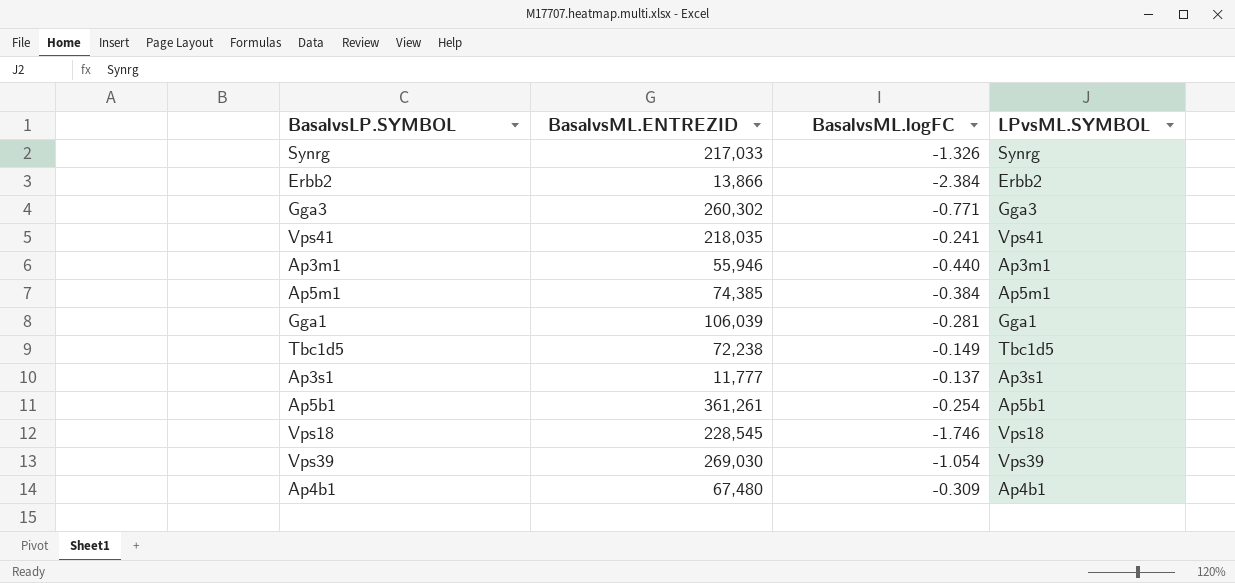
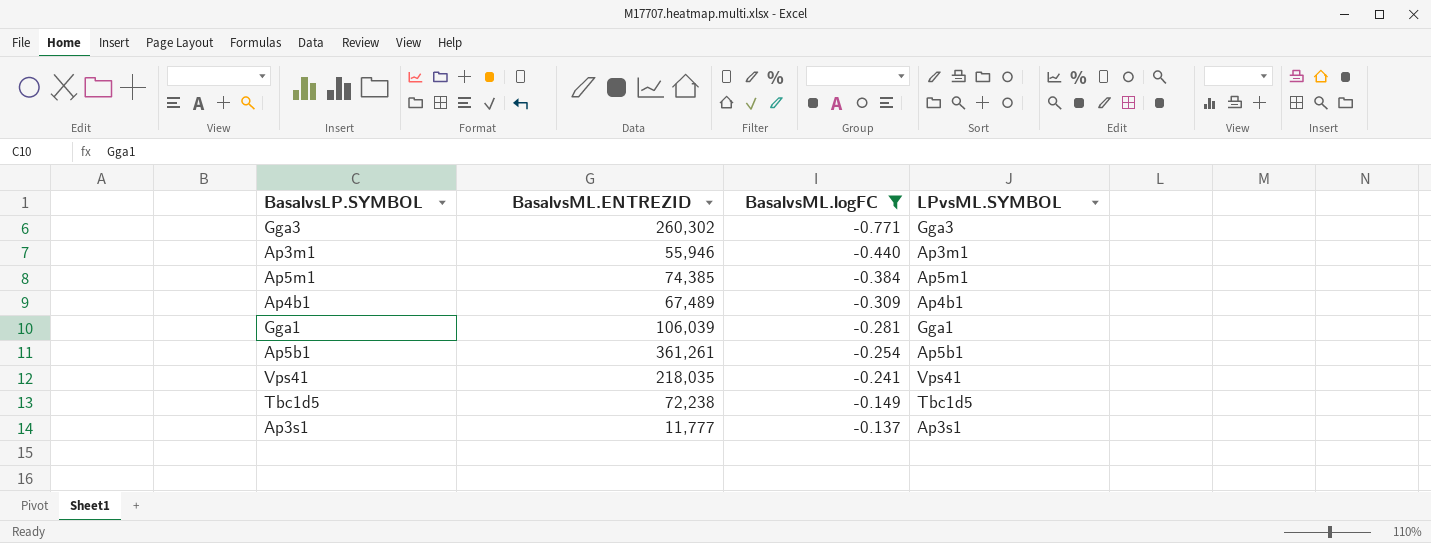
filter: none -> BasalvsML.logFC >= -0.771
row order: none -> BasalvsML.logFC ascending
Ap4b1 | BasalvsML.ENTREZID: 67,480 -> 67,489

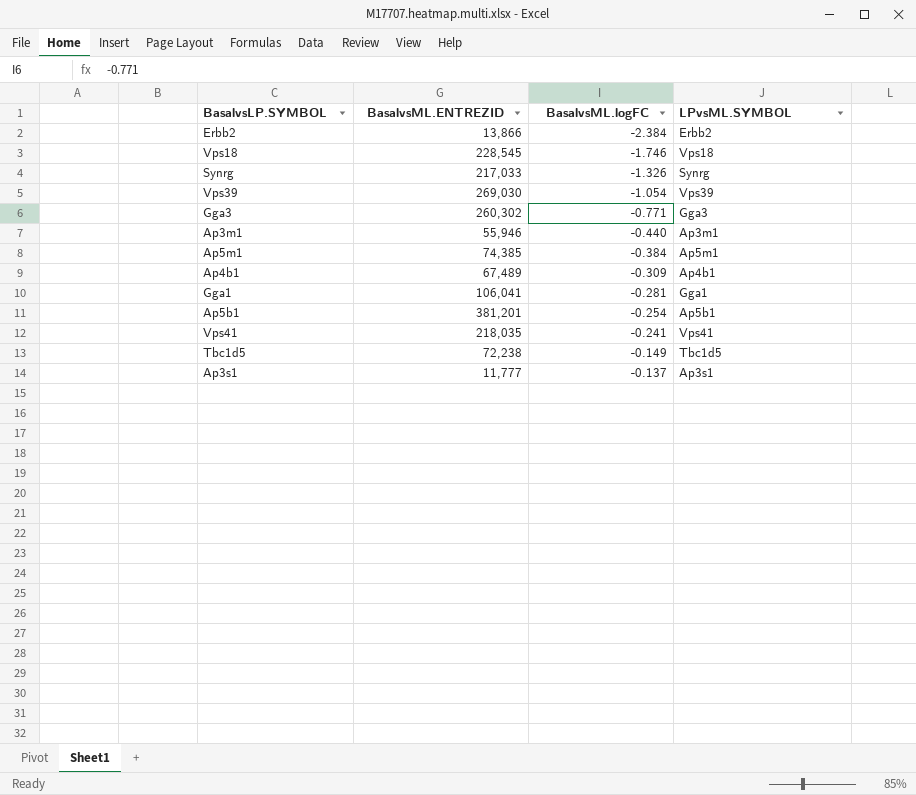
filter: BasalvsML.logFC >= -0.771 -> none
Gga1 | BasalvsML.ENTREZID: 106,039 -> 106,041
Ap5b1 | BasalvsML.ENTREZID: 361,261 -> 381,201

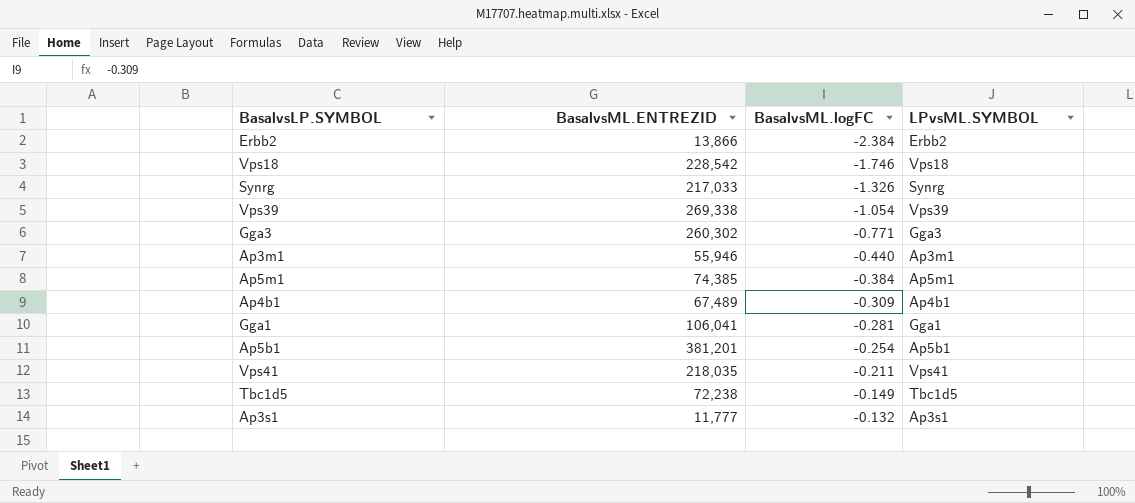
Vps18 | BasalvsML.ENTREZID: 228,545 -> 228,542
Vps39 | BasalvsML.ENTREZID: 269,030 -> 269,338
Vps41 | BasalvsML.logFC: -0.241 -> -0.211
Ap3s1 | BasalvsML.logFC: -0.137 -> -0.132

